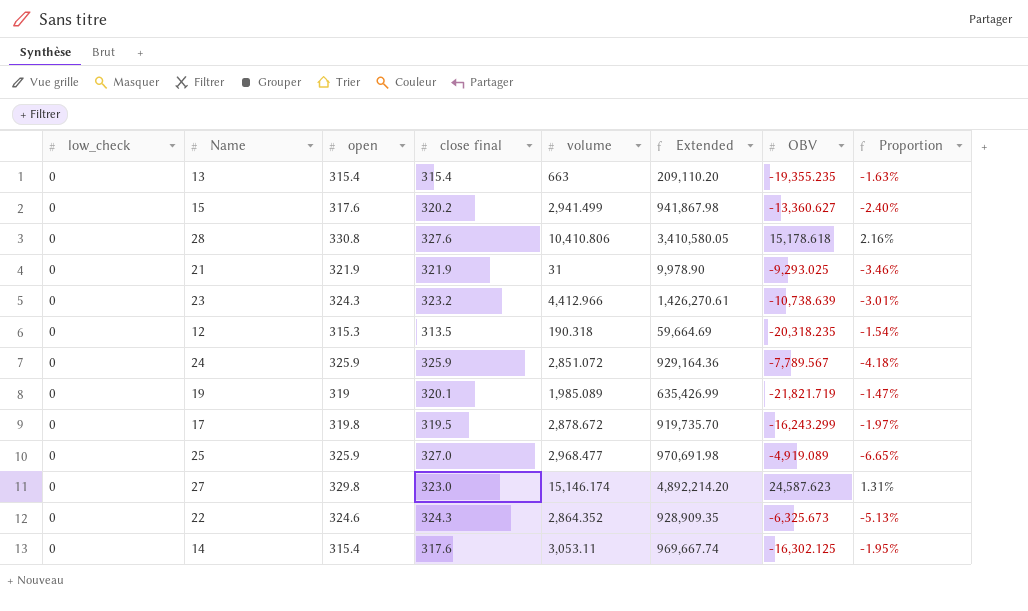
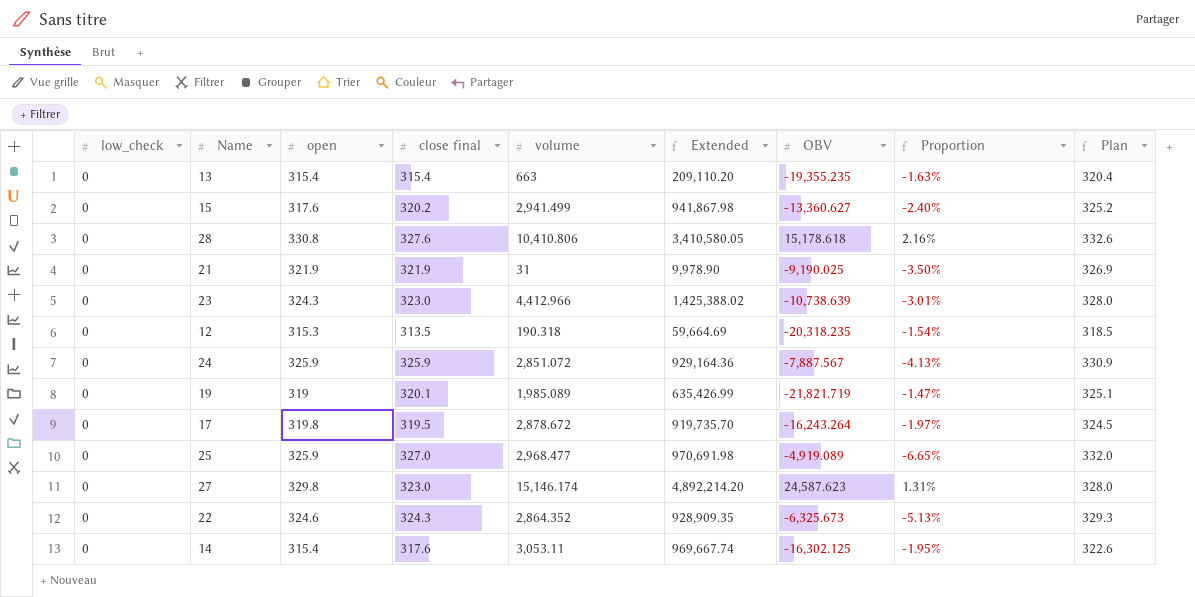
column Plan | formula: none -> [close final] + 5
21 | OBV: -9,293.025 -> -9,190.025
21 | Proportion: -3.46% -> -3.50%
23 | close final: 323.2 -> 323.0
23 | Extended: 1,426,270.61 -> 1,425,388.02
24 | OBV: -7,789.567 -> -7,887.567
24 | Proportion: -4.18% -> -4.13%
17 | OBV: -16,243.299 -> -16,243.264

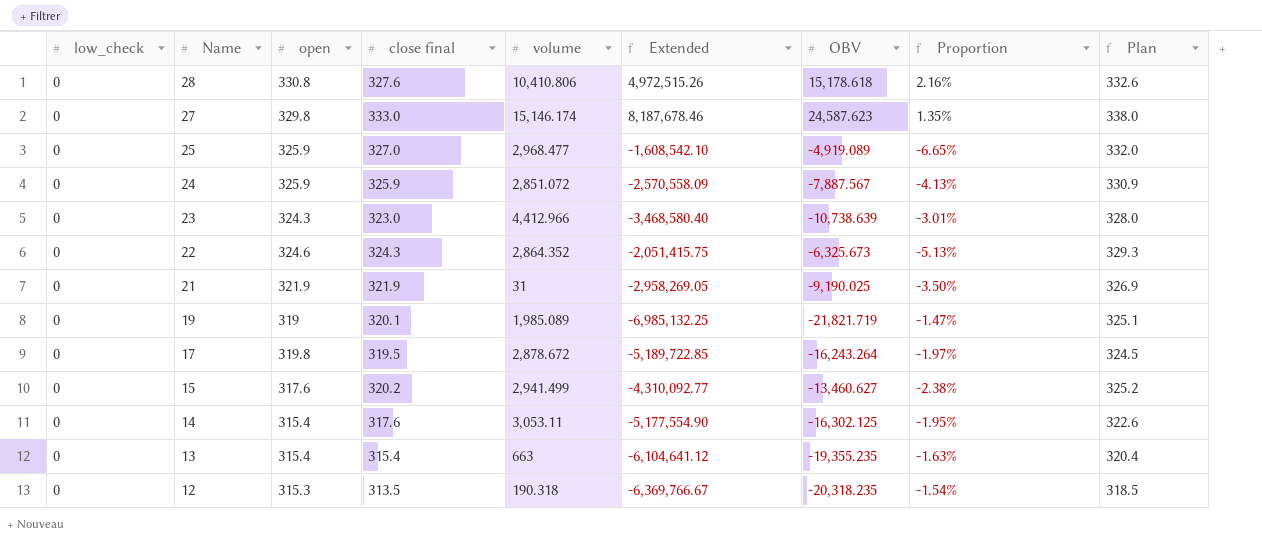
row order: none -> Name descending
column Extended | formula: [close final] * [volume] -> [close final] * [OBV]
27 | close final: 323.0 -> 333.0
27 | Proportion: 1.31% -> 1.35%
27 | Plan: 328.0 -> 338.0
15 | OBV: -13,360.627 -> -13,460.627
15 | Proportion: -2.40% -> -2.38%

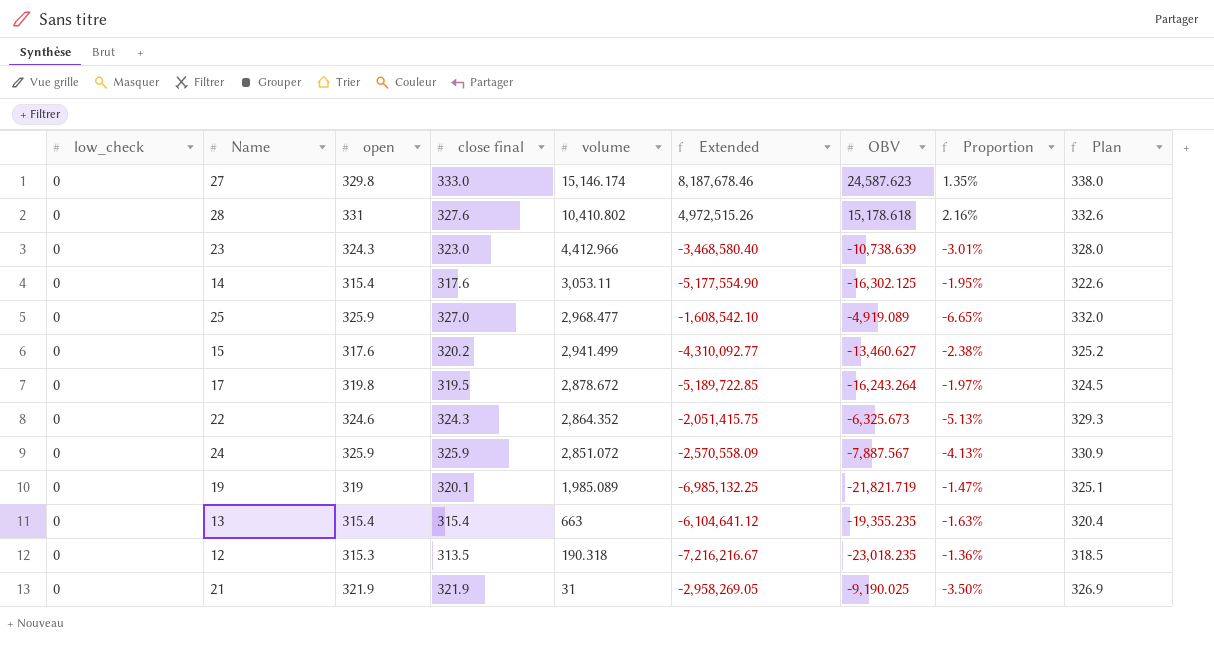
row order: Name descending -> volume descending
28 | open: 330.8 -> 331
28 | volume: 10,410.806 -> 10,410.802
12 | Extended: -6,369,766.67 -> -7,216,216.67
12 | OBV: -20,318.235 -> -23,018.235
12 | Proportion: -1.54% -> -1.36%

